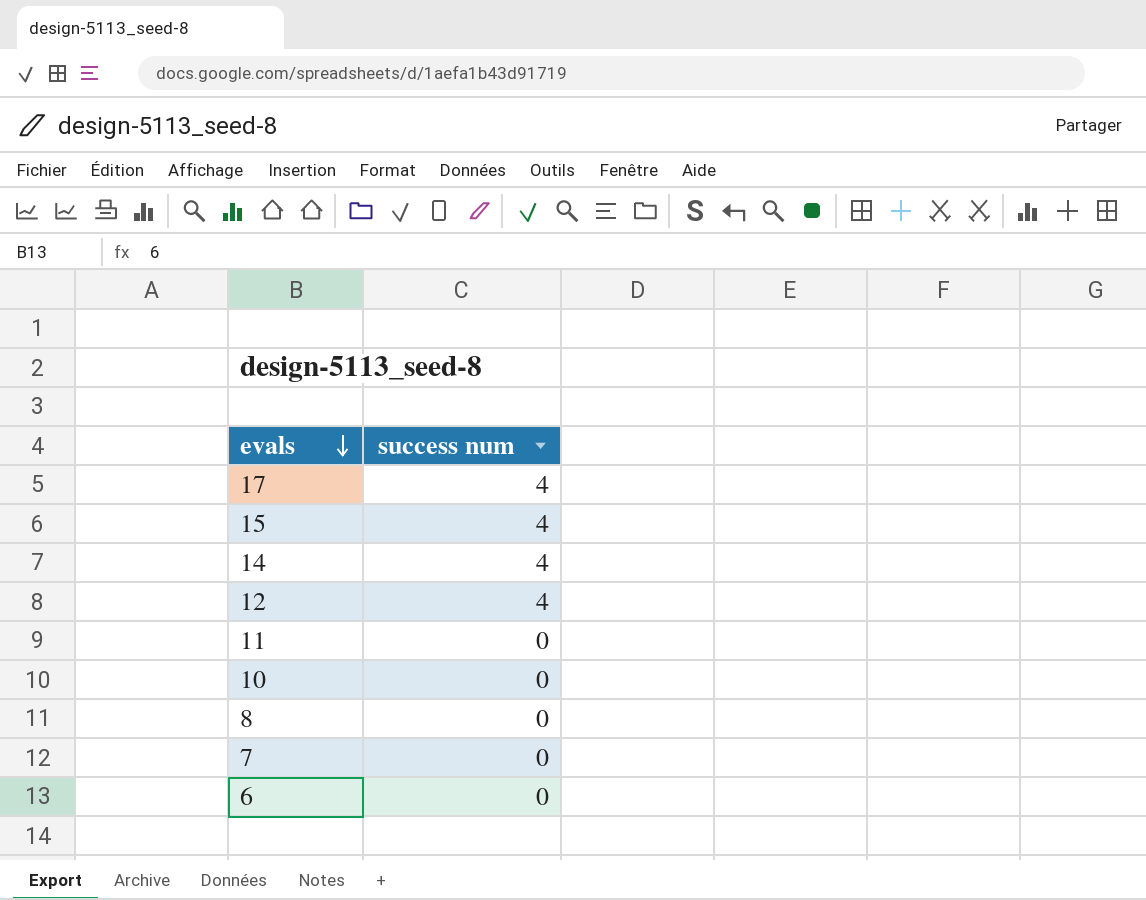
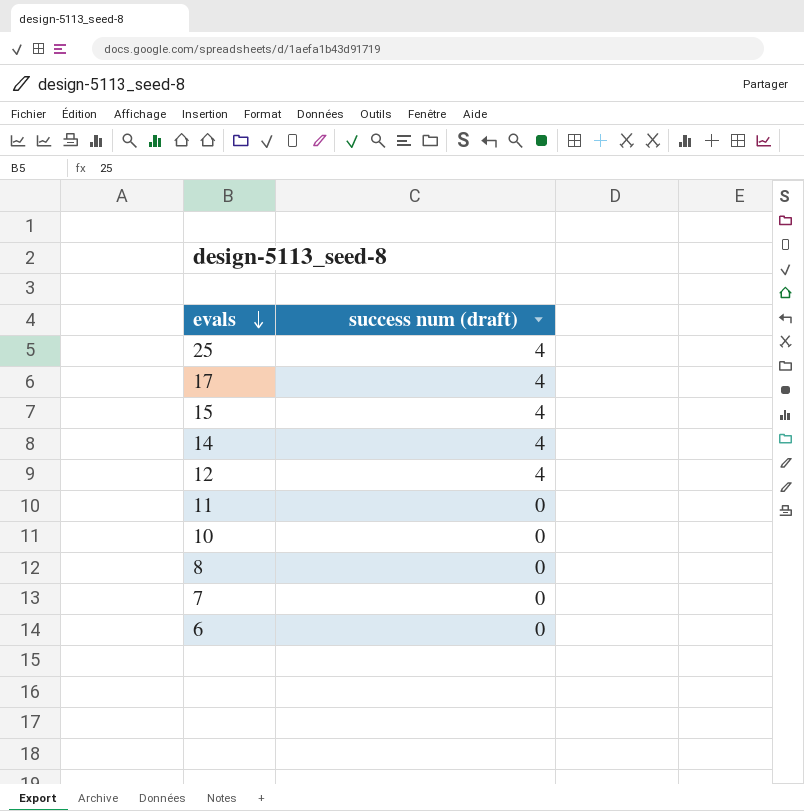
column name: success num -> success num (draft)
row 25: none -> 4

